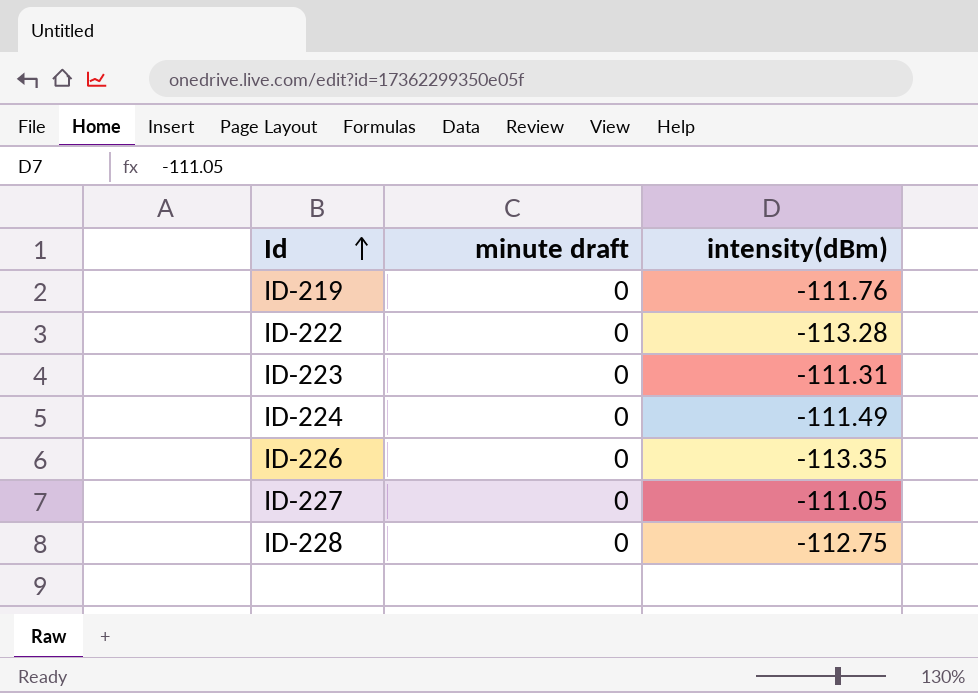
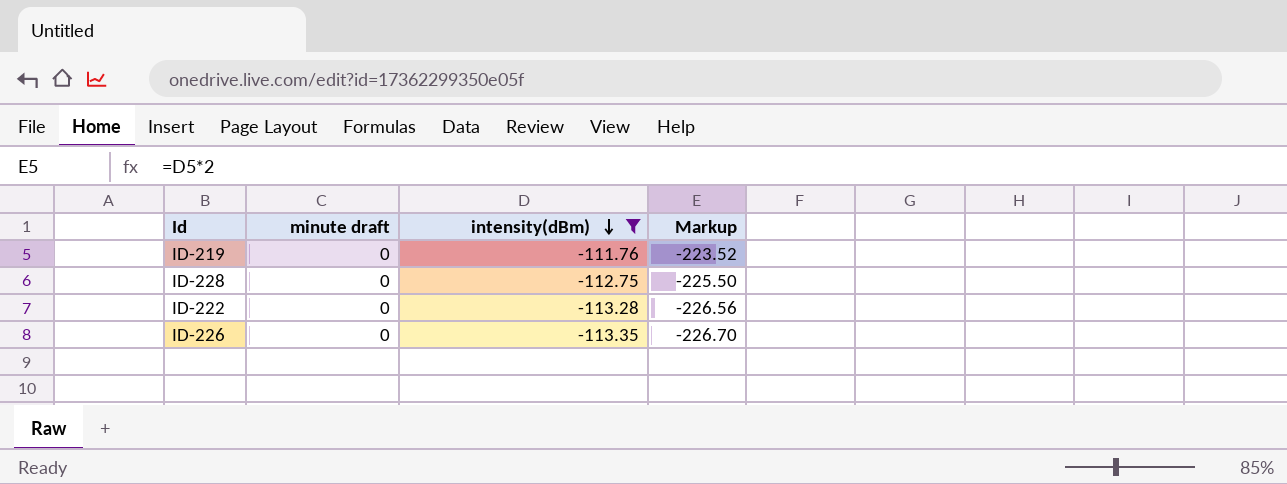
filter: none -> intensity(dBm) <= -111.76
row order: Id ascending -> intensity(dBm) descending
column Markup | formula: none -> [intensity(dBm)] * 2

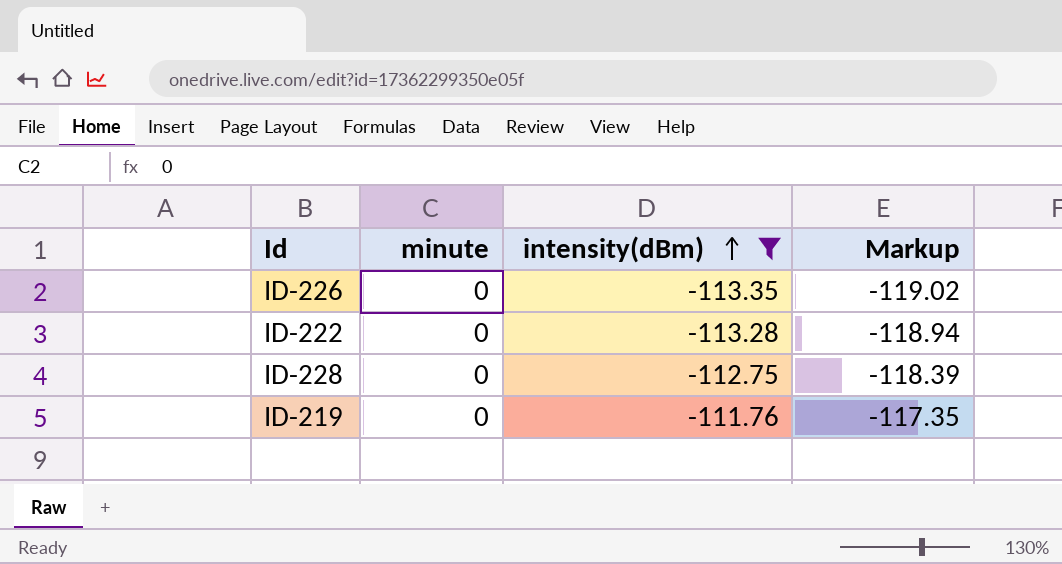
row order: intensity(dBm) descending -> intensity(dBm) ascending
column name: minute draft -> minute
column Markup | formula: [intensity(dBm)] * 2 -> [intensity(dBm)] * 1.05

